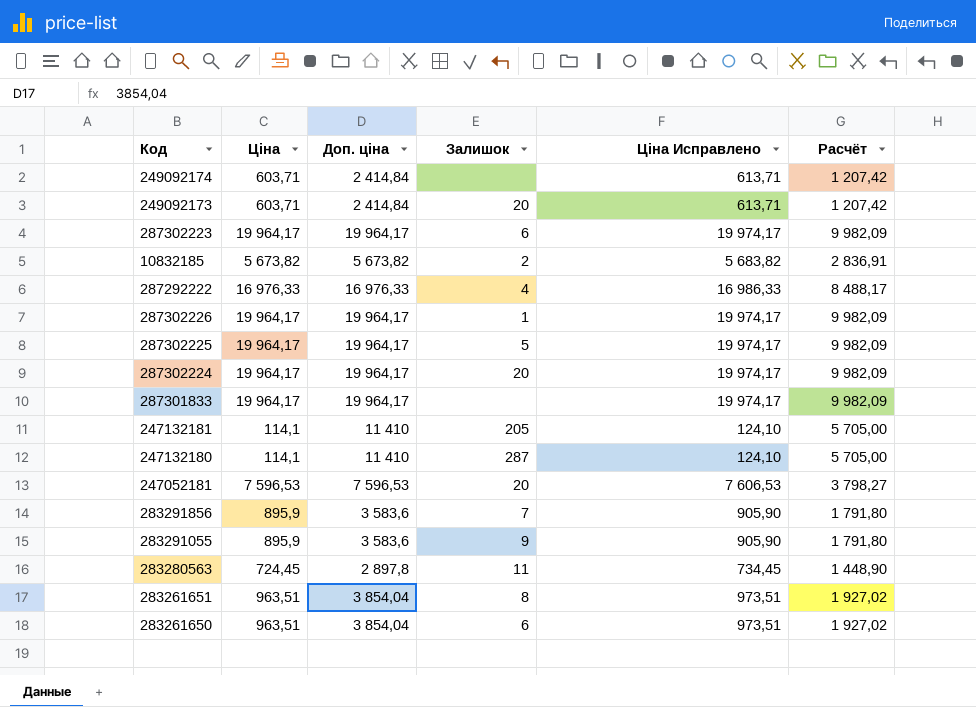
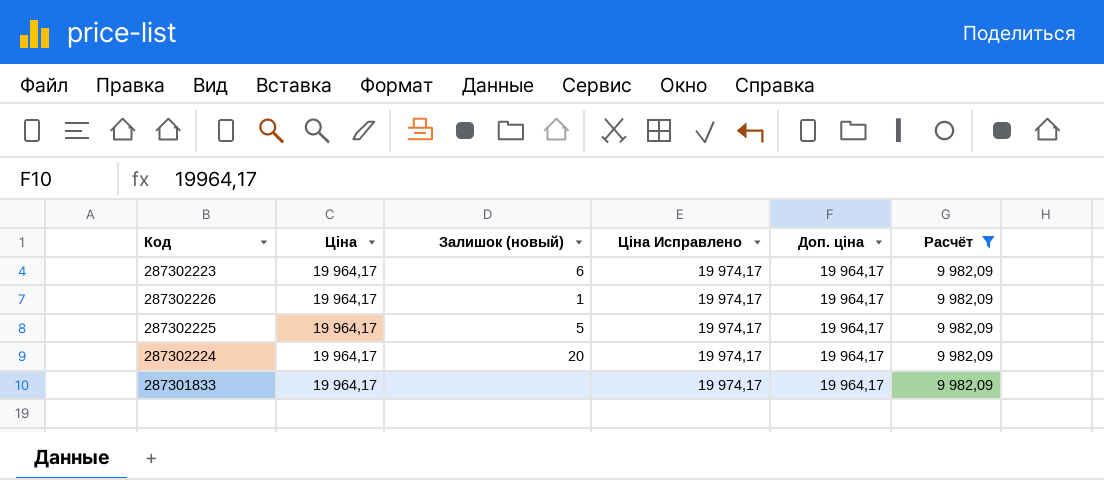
filter: none -> Расчёт = 9 982,09
column name: Залишок -> Залишок (новый)
column Доп. ціна | position: 3 -> 5

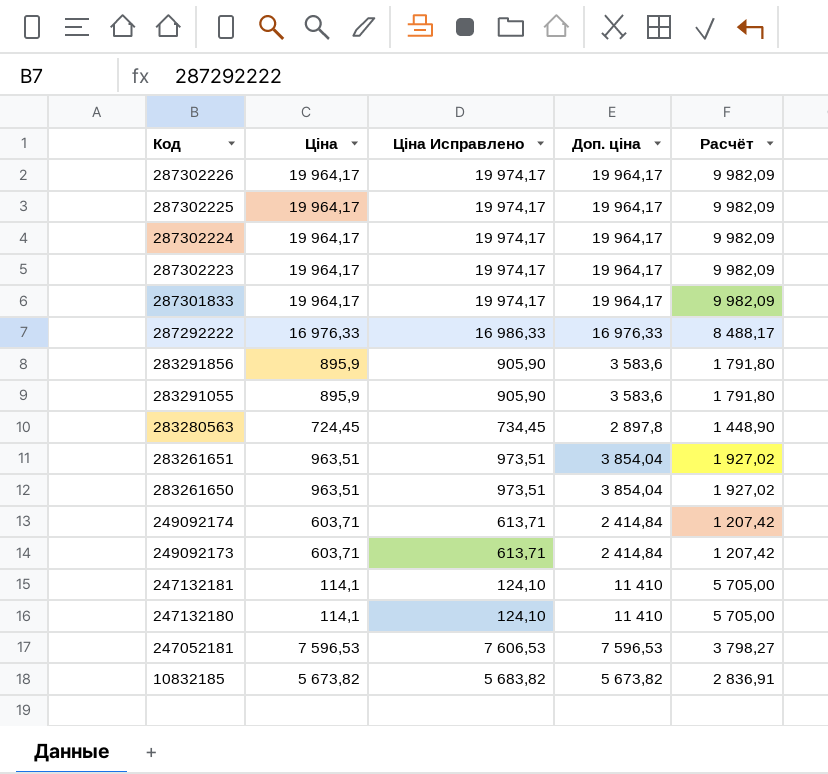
filter: Расчёт = 9 982,09 -> none
row order: none -> Код descending
column Залишок (новый) | position: 3 -> none

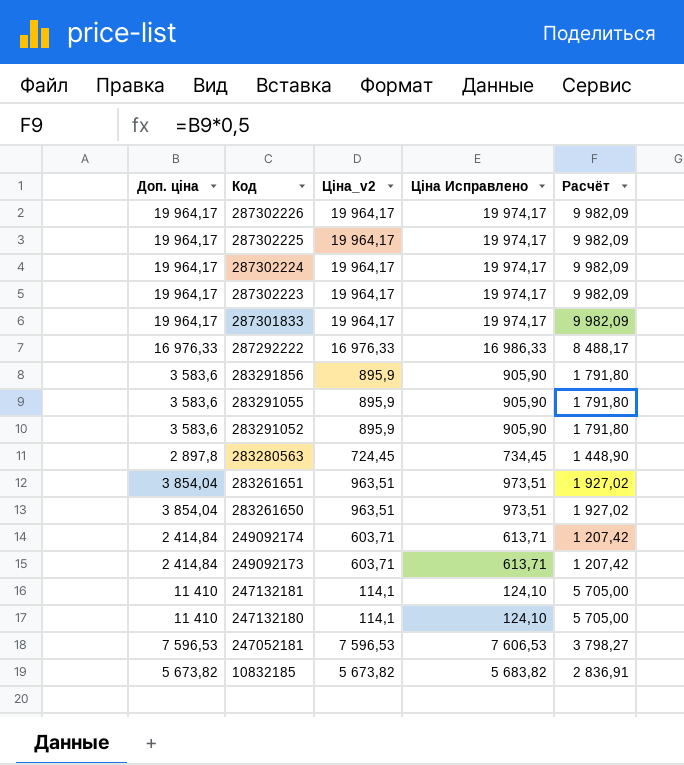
column Доп. ціна | position: 4 -> 1
column name: Ціна -> Ціна_v2
row 283291052: none -> 3 583,6 | 895,9 | 905,90 | 1 791,80

